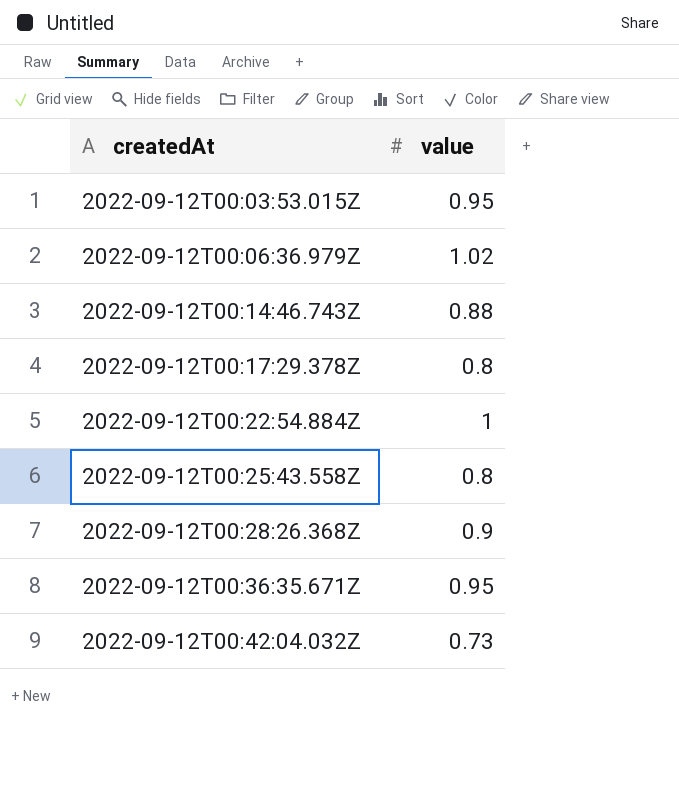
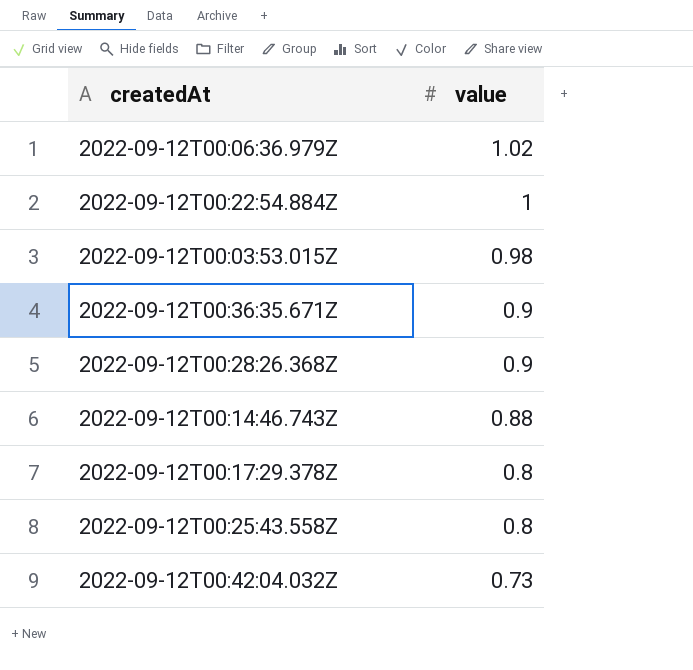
row order: createdAt ascending -> value descending
2022-09-12T00:03:53.015Z | value: 0.95 -> 0.98
2022-09-12T00:36:35.671Z | value: 0.95 -> 0.9

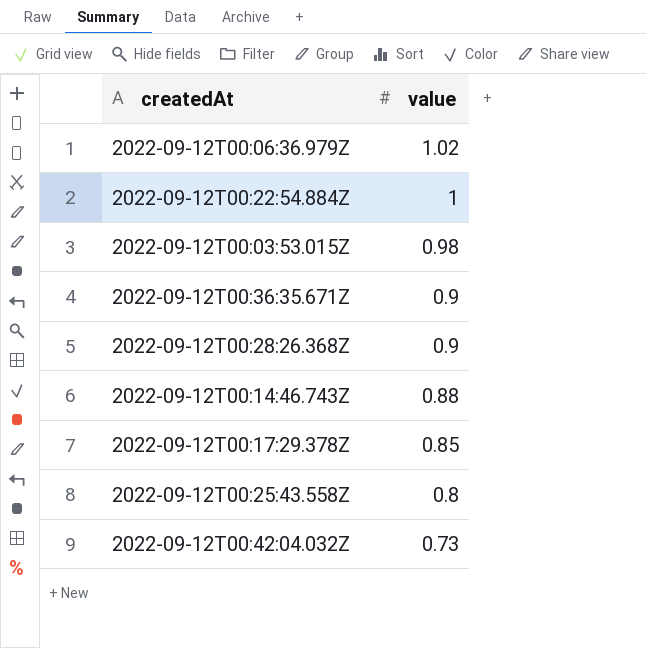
2022-09-12T00:17:29.378Z | value: 0.8 -> 0.85

